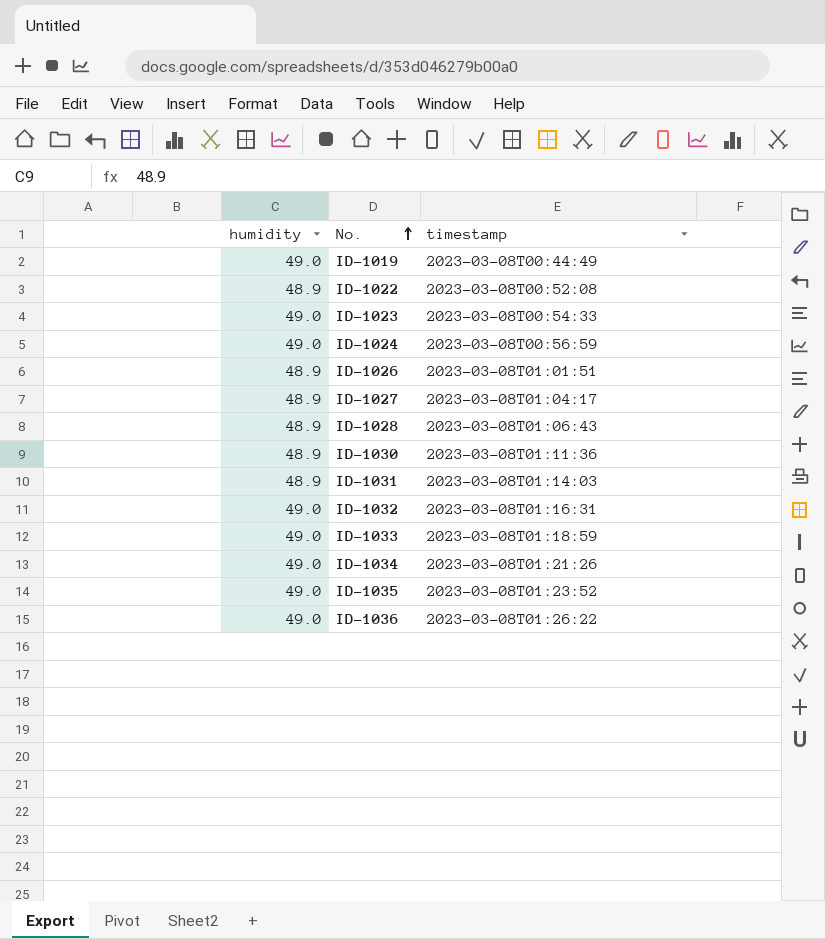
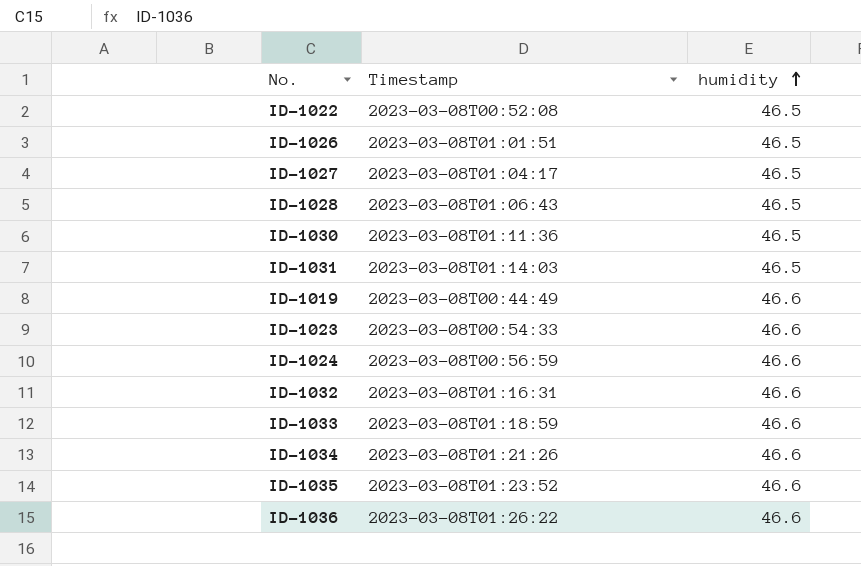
row order: No. ascending -> humidity ascending
column name: timestamp -> Timestamp
column humidity | position: 1 -> 3
ID-1022 | humidity: 48.9 -> 46.5
ID-1026 | humidity: 48.9 -> 46.5
ID-1027 | humidity: 48.9 -> 46.5
ID-1028 | humidity: 48.9 -> 46.5
ID-1030 | humidity: 48.9 -> 46.5
ID-1031 | humidity: 48.9 -> 46.5
ID-1019 | humidity: 49.0 -> 46.6
ID-1023 | humidity: 49.0 -> 46.6
ID-1024 | humidity: 49.0 -> 46.6
ID-1032 | humidity: 49.0 -> 46.6
ID-1033 | humidity: 49.0 -> 46.6
ID-1034 | humidity: 49.0 -> 46.6
ID-1035 | humidity: 49.0 -> 46.6
ID-1036 | humidity: 49.0 -> 46.6

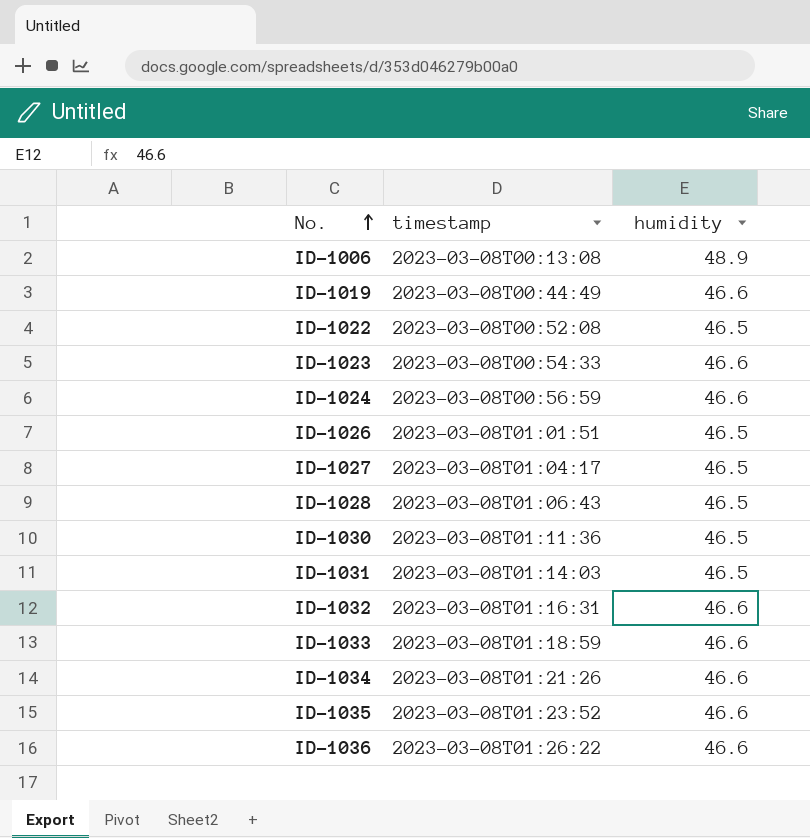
row order: humidity ascending -> No. ascending
column name: Timestamp -> timestamp
row ID-1006: none -> 2023-03-08T00:13:08 | 48.9

